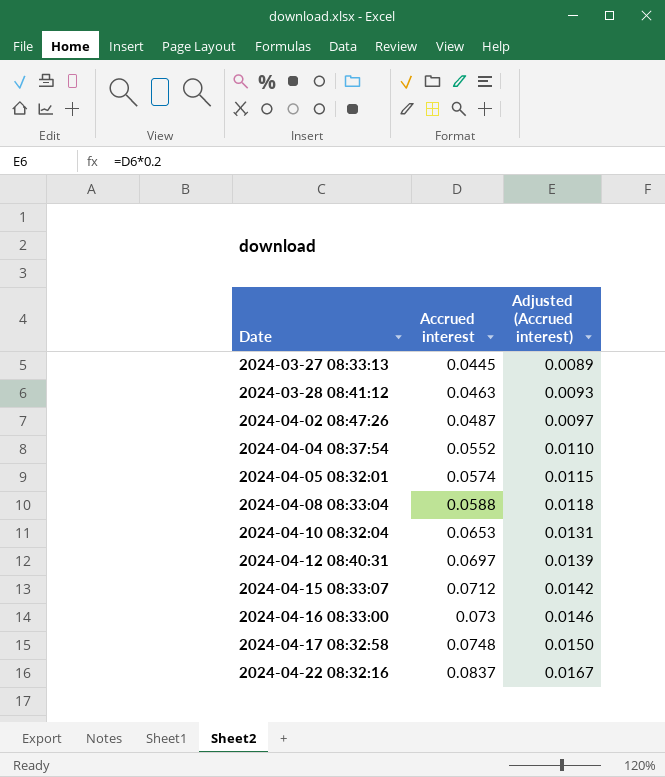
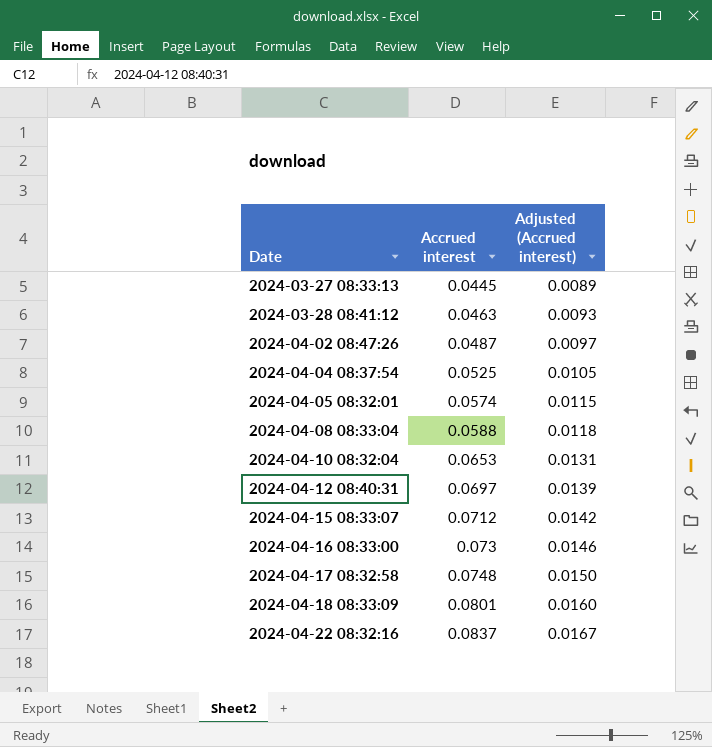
2024-04-04 08:37:54 | Accrued interest: 0.0552 -> 0.0525
2024-04-04 08:37:54 | Adjusted (Accrued interest): 0.0110 -> 0.0105
row 2024-04-18 08:33:09: none -> 0.0801 | 0.0160

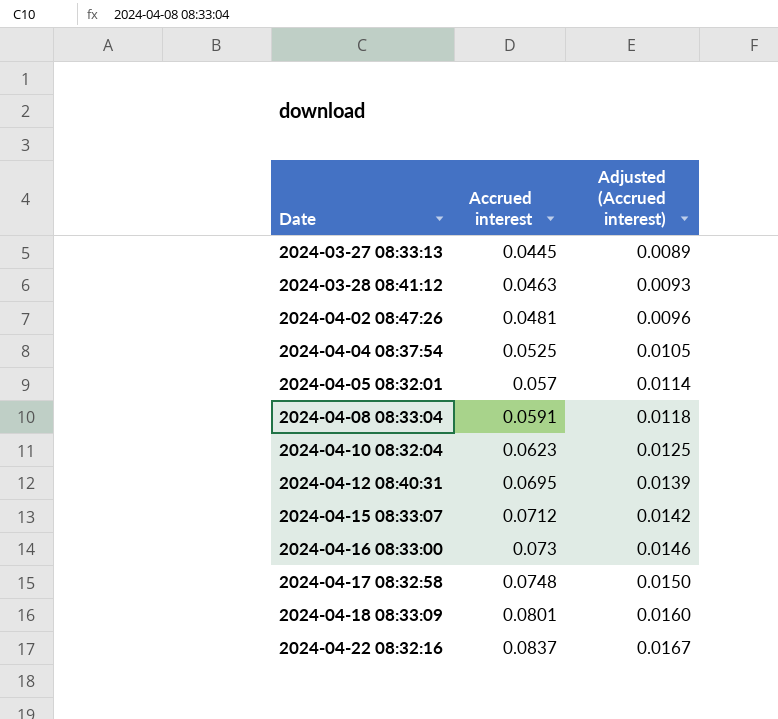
2024-04-02 08:47:26 | Accrued interest: 0.0487 -> 0.0481
2024-04-02 08:47:26 | Adjusted (Accrued interest): 0.0097 -> 0.0096
2024-04-05 08:32:01 | Accrued interest: 0.0574 -> 0.057
2024-04-05 08:32:01 | Adjusted (Accrued interest): 0.0115 -> 0.0114
2024-04-08 08:33:04 | Accrued interest: 0.0588 -> 0.0591
2024-04-10 08:32:04 | Accrued interest: 0.0653 -> 0.0623
2024-04-10 08:32:04 | Adjusted (Accrued interest): 0.0131 -> 0.0125
2024-04-12 08:40:31 | Accrued interest: 0.0697 -> 0.0695

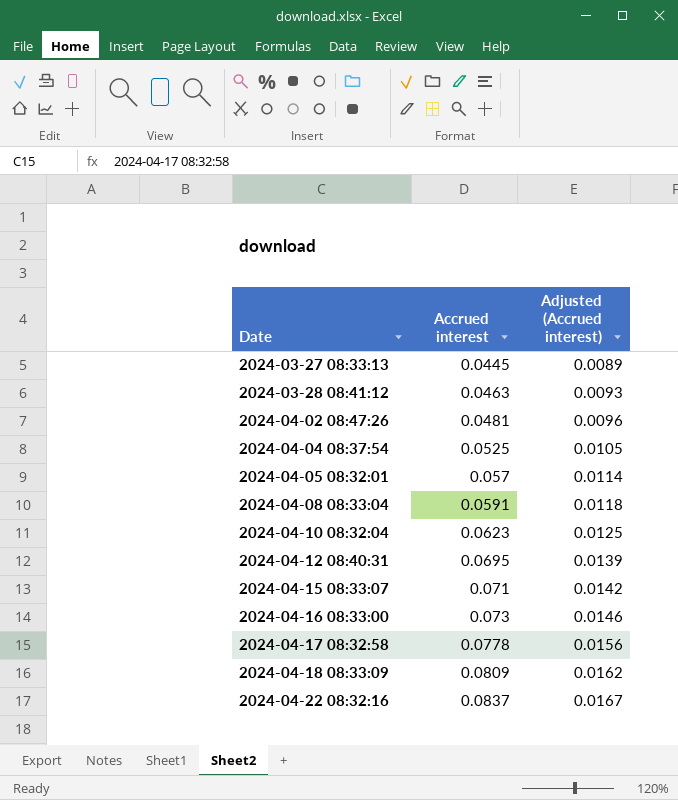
2024-04-15 08:33:07 | Accrued interest: 0.0712 -> 0.071
2024-04-17 08:32:58 | Accrued interest: 0.0748 -> 0.0778
2024-04-17 08:32:58 | Adjusted (Accrued interest): 0.0150 -> 0.0156
2024-04-18 08:33:09 | Accrued interest: 0.0801 -> 0.0809
2024-04-18 08:33:09 | Adjusted (Accrued interest): 0.0160 -> 0.0162

